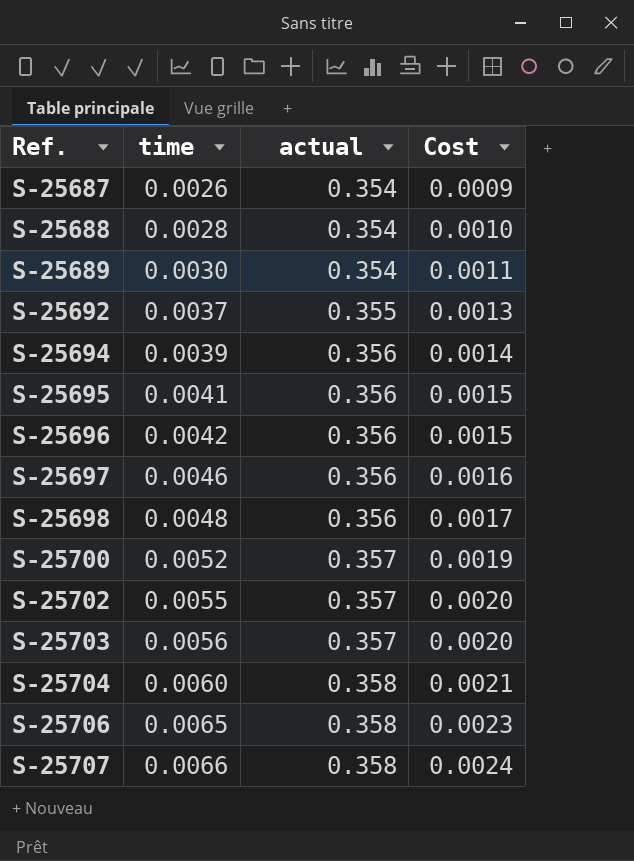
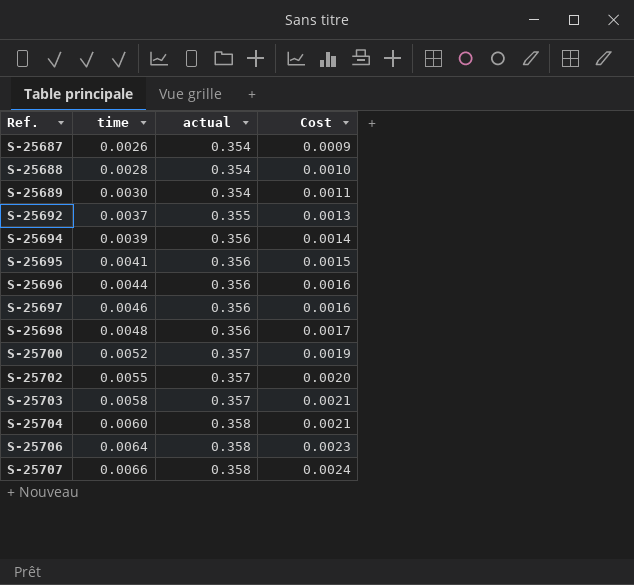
S-25696 | time: 0.0042 -> 0.0044
S-25696 | Cost: 0.0015 -> 0.0016
S-25703 | time: 0.0056 -> 0.0058
S-25703 | Cost: 0.0020 -> 0.0021
S-25706 | time: 0.0065 -> 0.0064

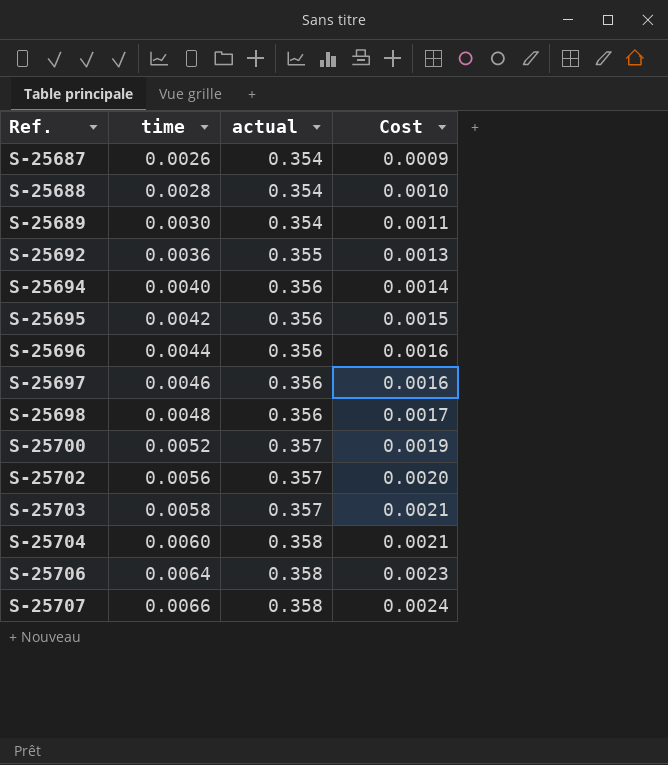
S-25692 | time: 0.0037 -> 0.0036
S-25694 | time: 0.0039 -> 0.0040
S-25695 | time: 0.0041 -> 0.0042
S-25702 | time: 0.0055 -> 0.0056

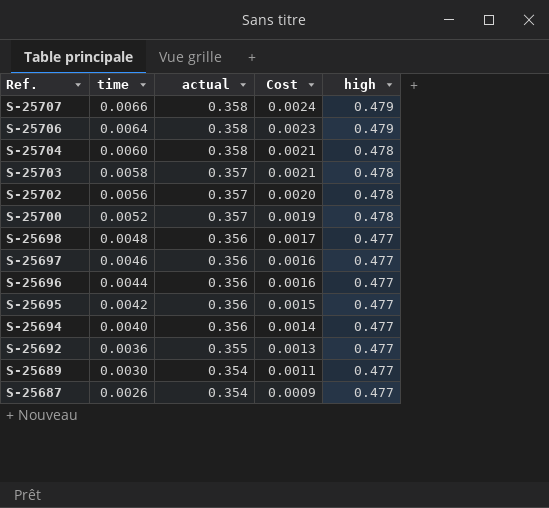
row order: Ref. ascending -> Ref. descending
column high | position: none -> 5
row S-25688: 0.0028 | 0.354 | 0.0010 -> none

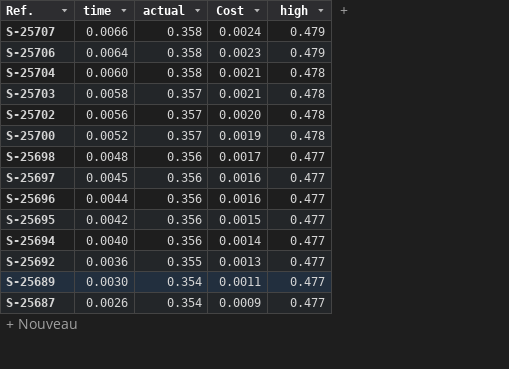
S-25697 | time: 0.0046 -> 0.0045

